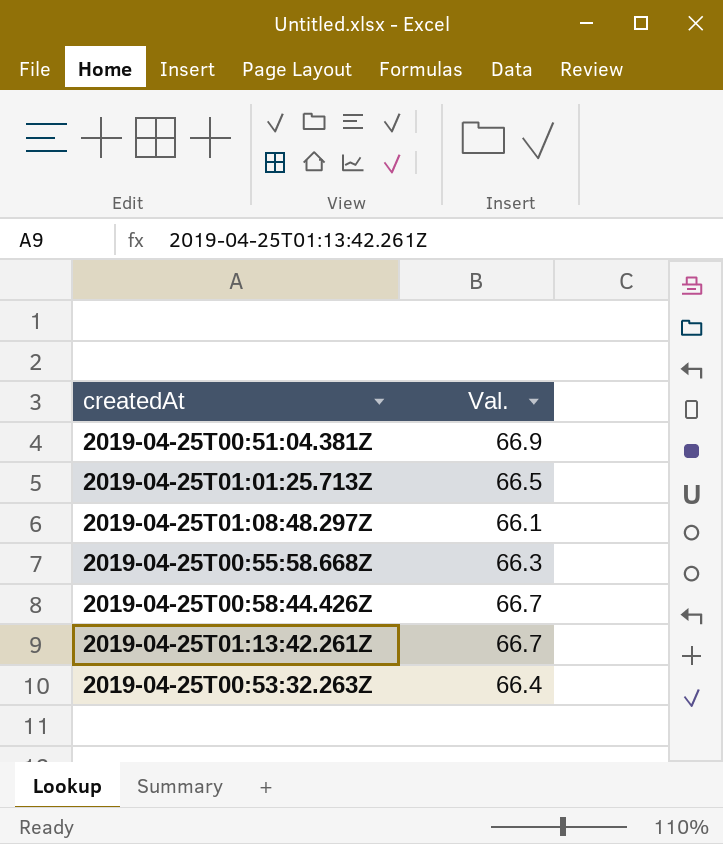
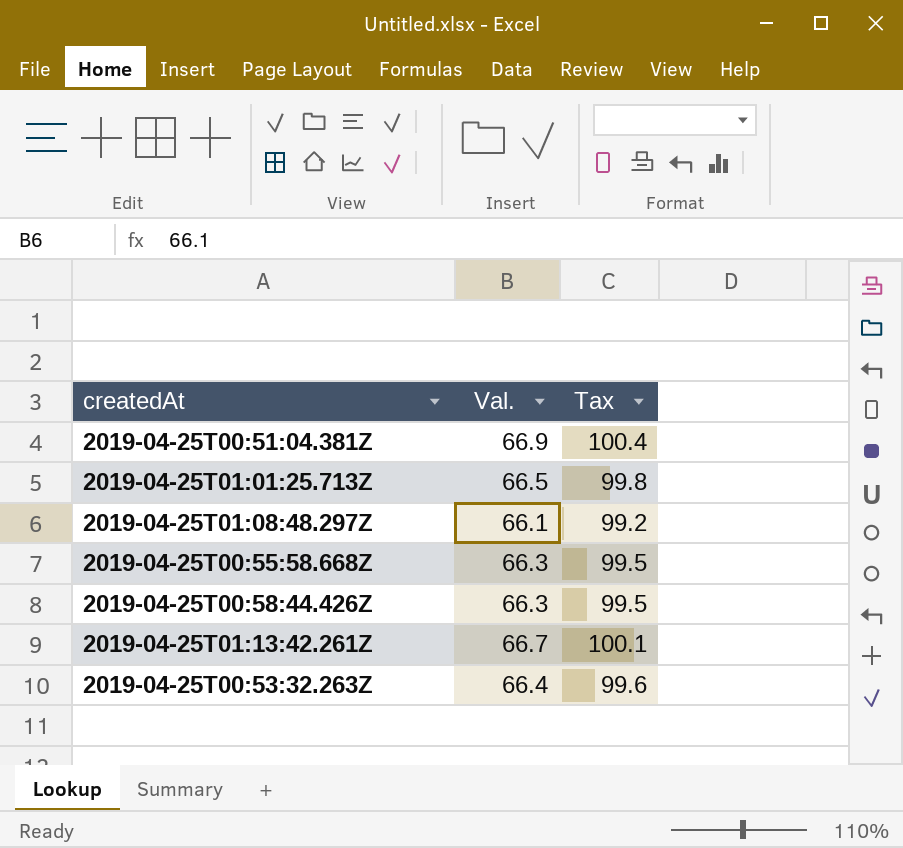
column Tax | formula: none -> [Val.] * 1.5
2019-04-25T00:58:44.426Z | Val.: 66.7 -> 66.3

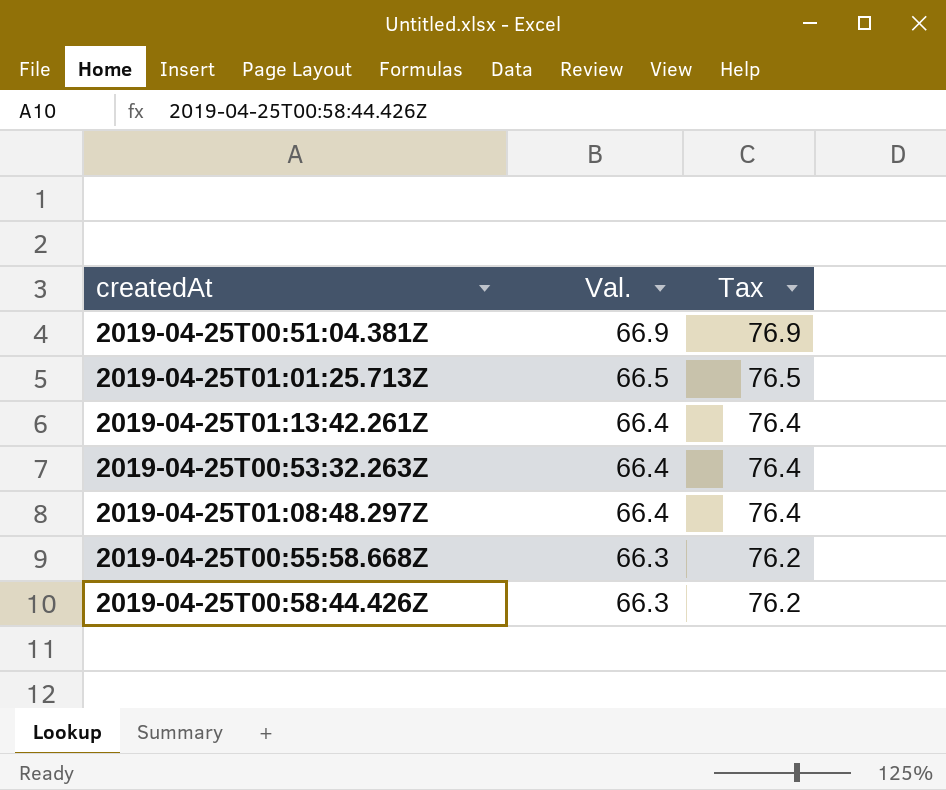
row order: none -> Val. descending
column Tax | formula: [Val.] * 1.5 -> [Val.] * 1.15
2019-04-25T01:13:42.261Z | Val.: 66.7 -> 66.4
2019-04-25T01:08:48.297Z | Val.: 66.1 -> 66.4

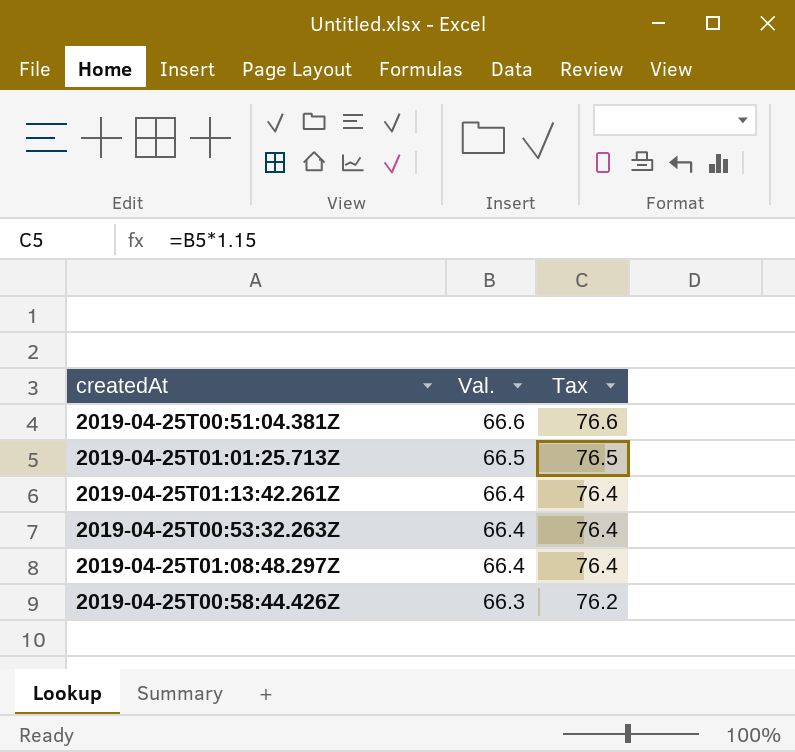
row 2019-04-25T00:55:58.668Z: 66.3 | 76.2 -> none
2019-04-25T00:51:04.381Z | Val.: 66.9 -> 66.6
2019-04-25T00:51:04.381Z | Tax: 76.9 -> 76.6

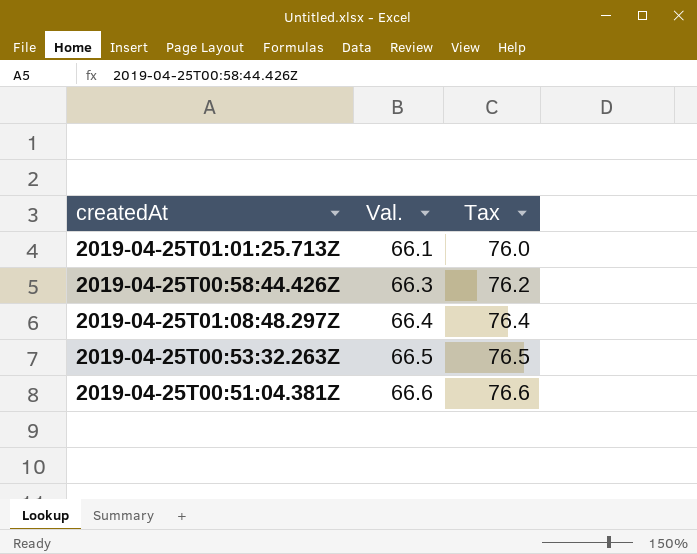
row order: Val. descending -> Val. ascending
row 2019-04-25T01:13:42.261Z: 66.4 | 76.4 -> none
2019-04-25T01:01:25.713Z | Val.: 66.5 -> 66.1
2019-04-25T01:01:25.713Z | Tax: 76.5 -> 76.0
2019-04-25T00:53:32.263Z | Val.: 66.4 -> 66.5
2019-04-25T00:53:32.263Z | Tax: 76.4 -> 76.5

